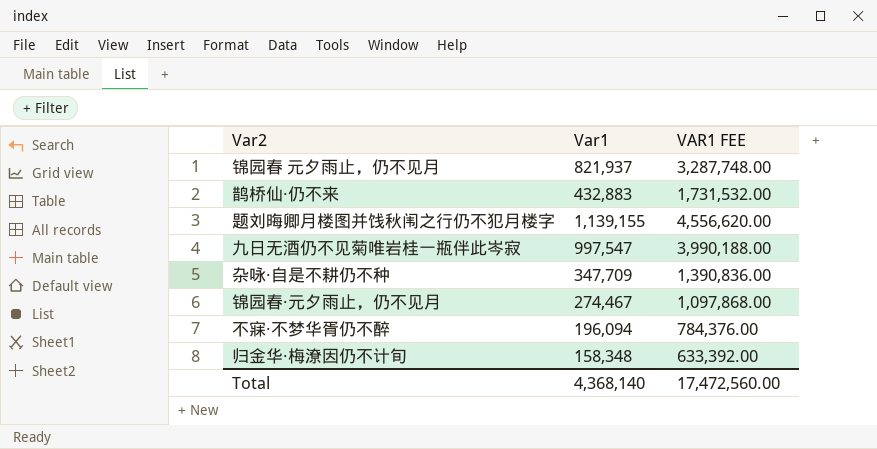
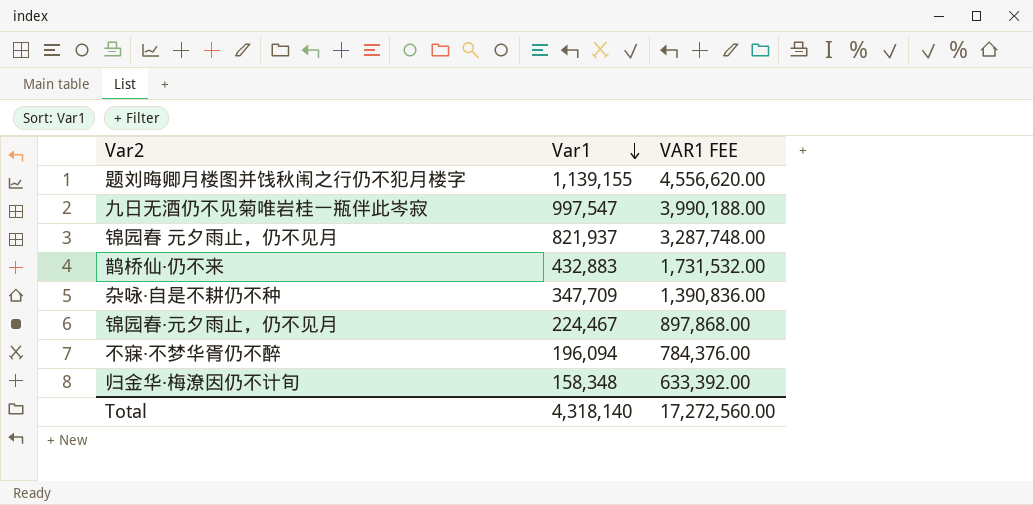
row order: none -> Var1 descending
锦园春·元夕雨止，仍不见月 | Var1: 274,467 -> 224,467
锦园春·元夕雨止，仍不见月 | VAR1 FEE: 1,097,868.00 -> 897,868.00
Total | Var1: 4,368,140 -> 4,318,140
Total | VAR1 FEE: 17,472,560.00 -> 17,272,560.00

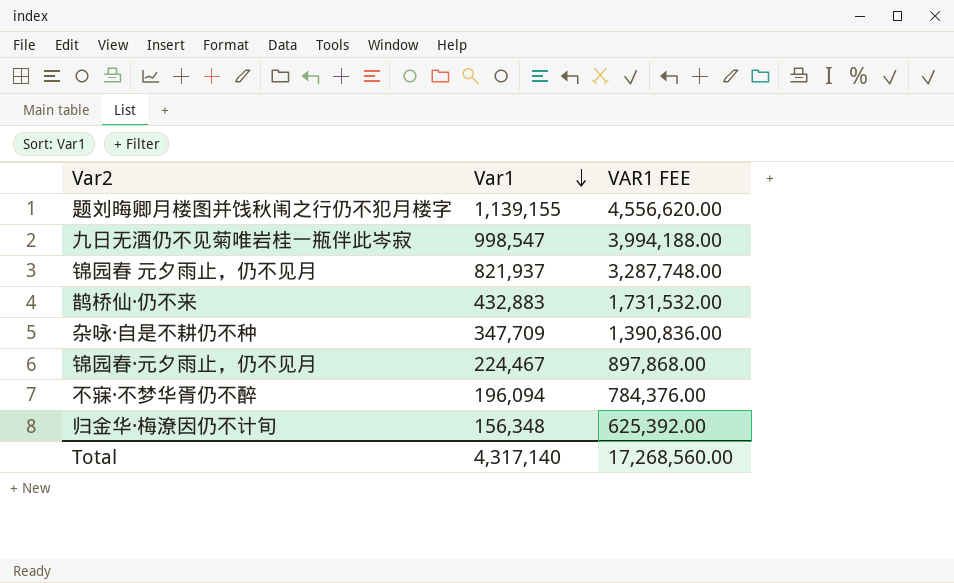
九日无酒仍不见菊唯岩桂一瓶伴此岑寂 | Var1: 997,547 -> 998,547
九日无酒仍不见菊唯岩桂一瓶伴此岑寂 | VAR1 FEE: 3,990,188.00 -> 3,994,188.00
归金华·梅潦因仍不计旬 | Var1: 158,348 -> 156,348
归金华·梅潦因仍不计旬 | VAR1 FEE: 633,392.00 -> 625,392.00
Total | Var1: 4,318,140 -> 4,317,140
Total | VAR1 FEE: 17,272,560.00 -> 17,268,560.00

